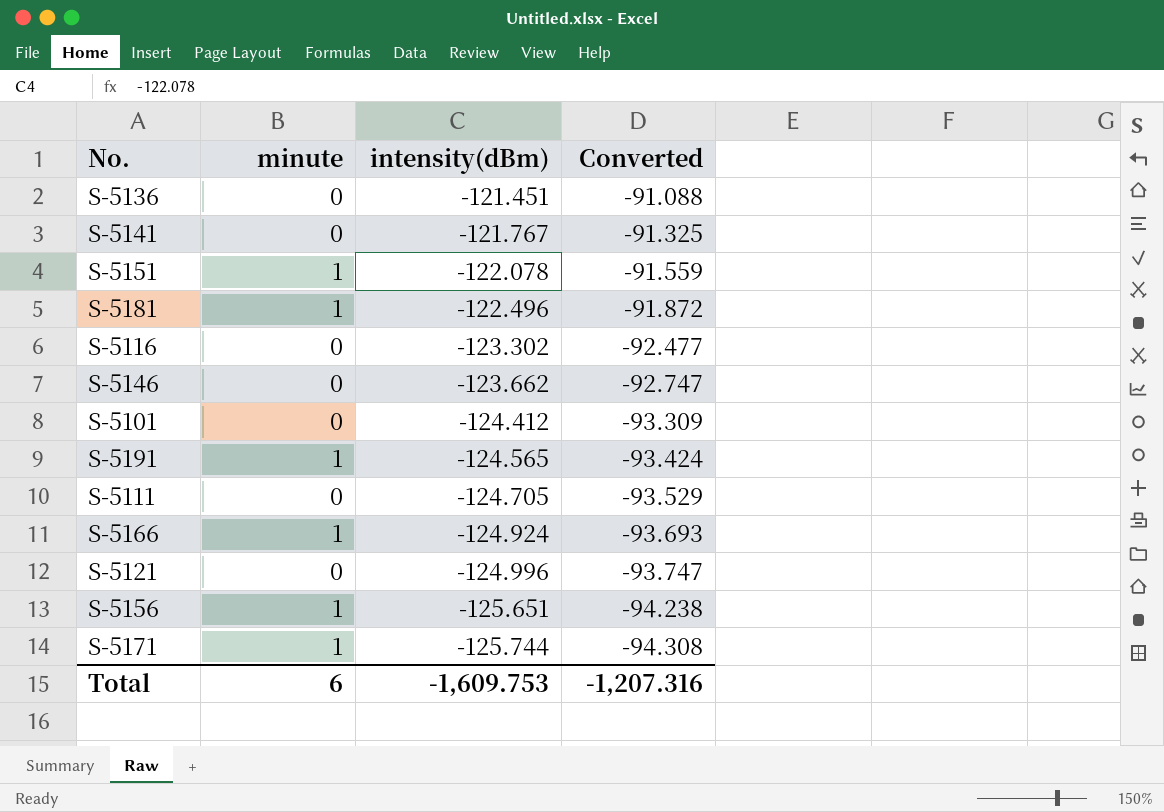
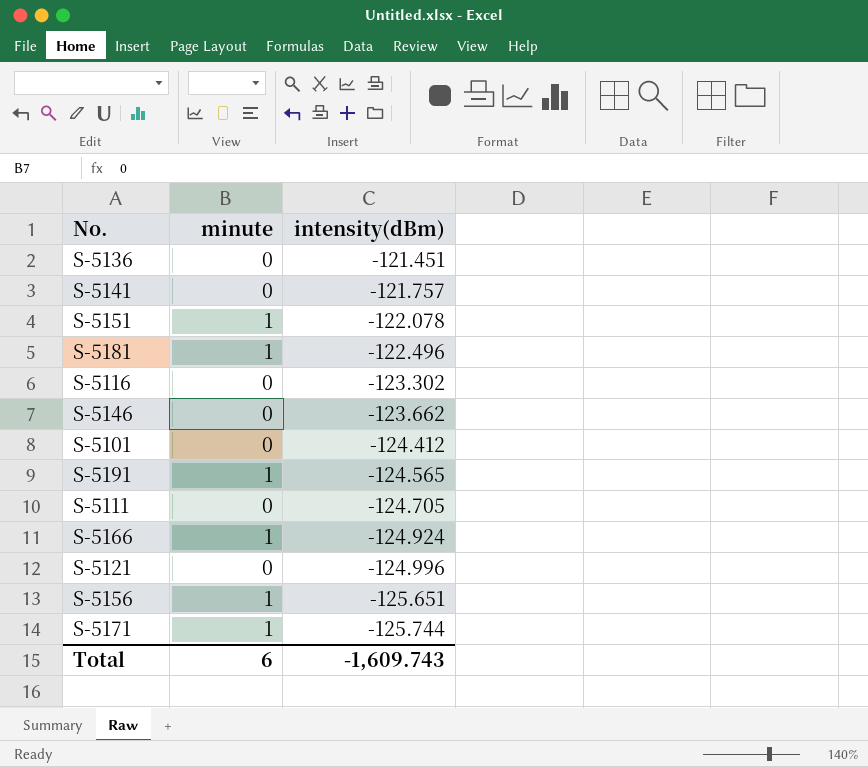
column Converted | formula: [intensity(dBm)] * 0.75 -> none
S-5141 | intensity(dBm): -121.767 -> -121.757
Total | intensity(dBm): -1,609.753 -> -1,609.743

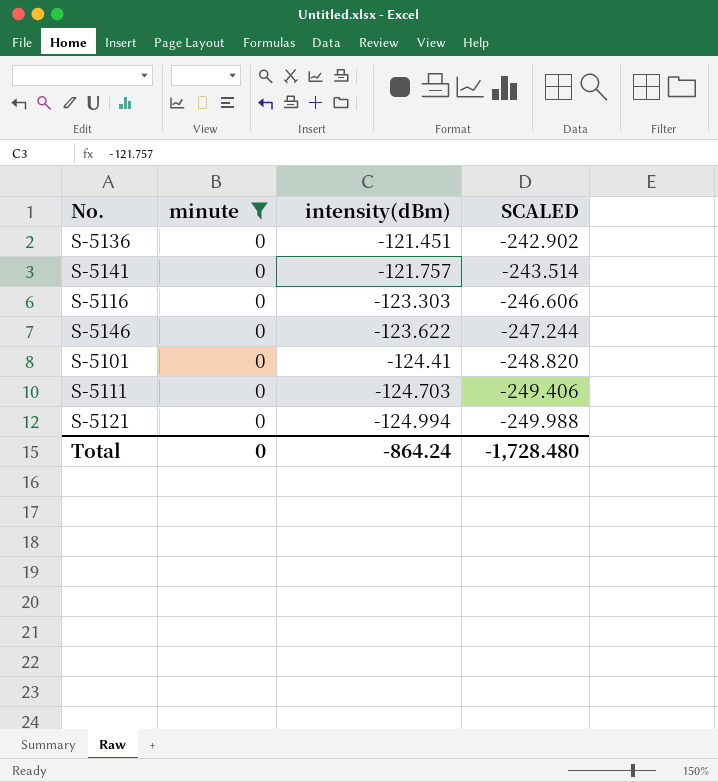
filter: none -> minute = 0
column SCALED | formula: none -> [intensity(dBm)] * 2
S-5116 | intensity(dBm): -123.302 -> -123.303
S-5146 | intensity(dBm): -123.662 -> -123.622
S-5101 | intensity(dBm): -124.412 -> -124.41
S-5111 | intensity(dBm): -124.705 -> -124.703
S-5121 | intensity(dBm): -124.996 -> -124.994
Total | minute: 6 -> 0
Total | intensity(dBm): -1,609.743 -> -864.24

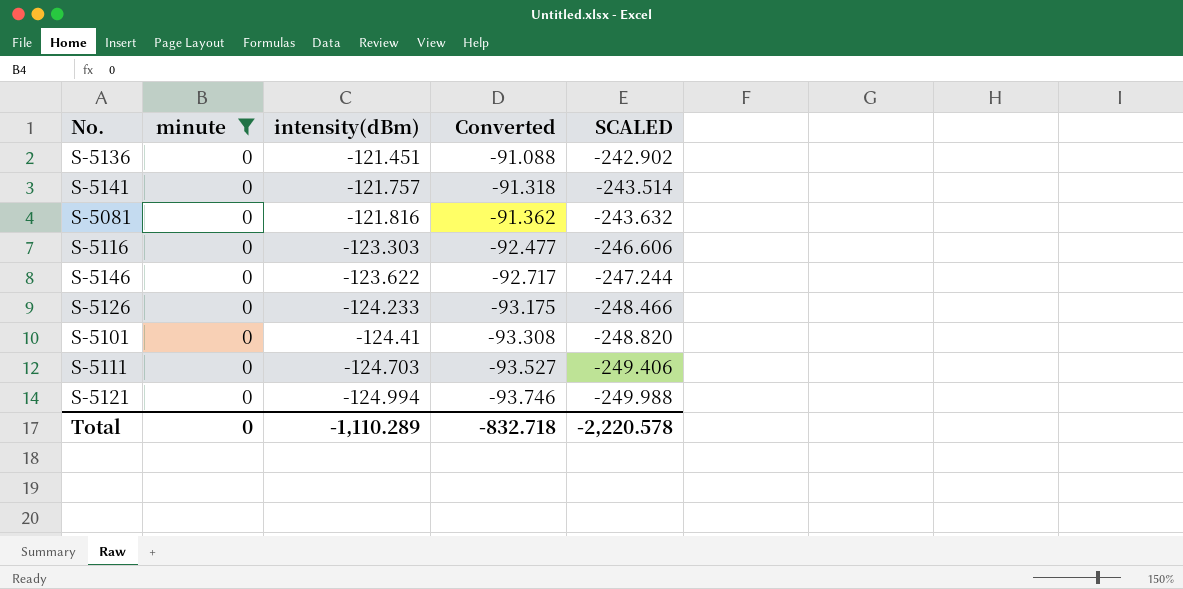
column Converted | formula: none -> [intensity(dBm)] * 0.75
row S-5081: none -> 0 | -121.816 | -91.362 | -243.632
row S-5126: none -> 0 | -124.233 | -93.175 | -248.466
Total | intensity(dBm): -864.24 -> -1,110.289
Total | SCALED: -1,728.480 -> -2,220.578

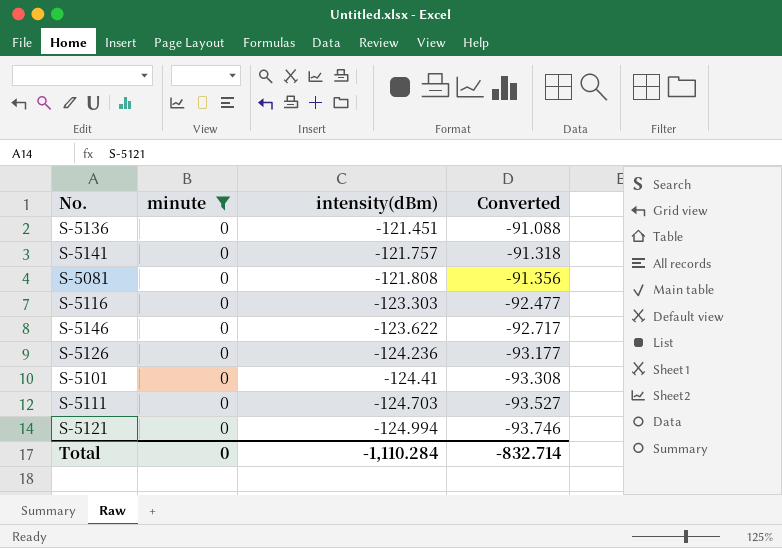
column SCALED | formula: [intensity(dBm)] * 2 -> none
S-5081 | intensity(dBm): -121.816 -> -121.808
S-5081 | Converted: -91.362 -> -91.356
S-5126 | intensity(dBm): -124.233 -> -124.236
S-5126 | Converted: -93.175 -> -93.177
Total | intensity(dBm): -1,110.289 -> -1,110.284
Total | Converted: -832.718 -> -832.714

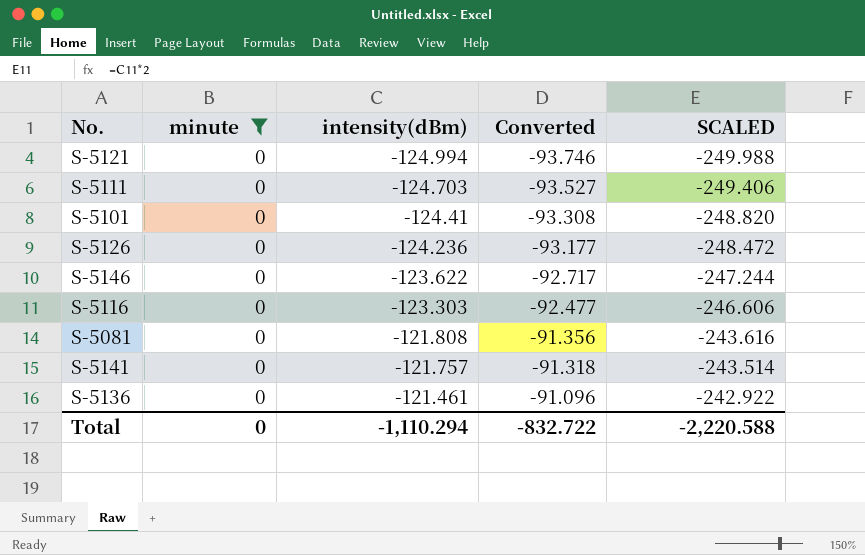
row order: intensity(dBm) descending -> intensity(dBm) ascending
column SCALED | formula: none -> [intensity(dBm)] * 2
S-5136 | intensity(dBm): -121.451 -> -121.461
S-5136 | Converted: -91.088 -> -91.096
Total | intensity(dBm): -1,110.284 -> -1,110.294
Total | Converted: -832.714 -> -832.722

